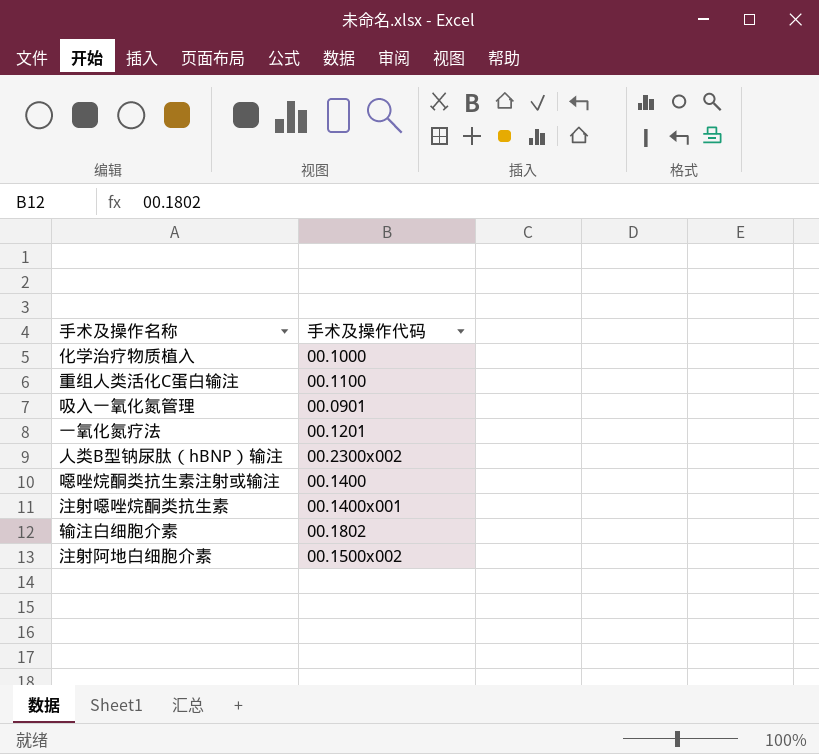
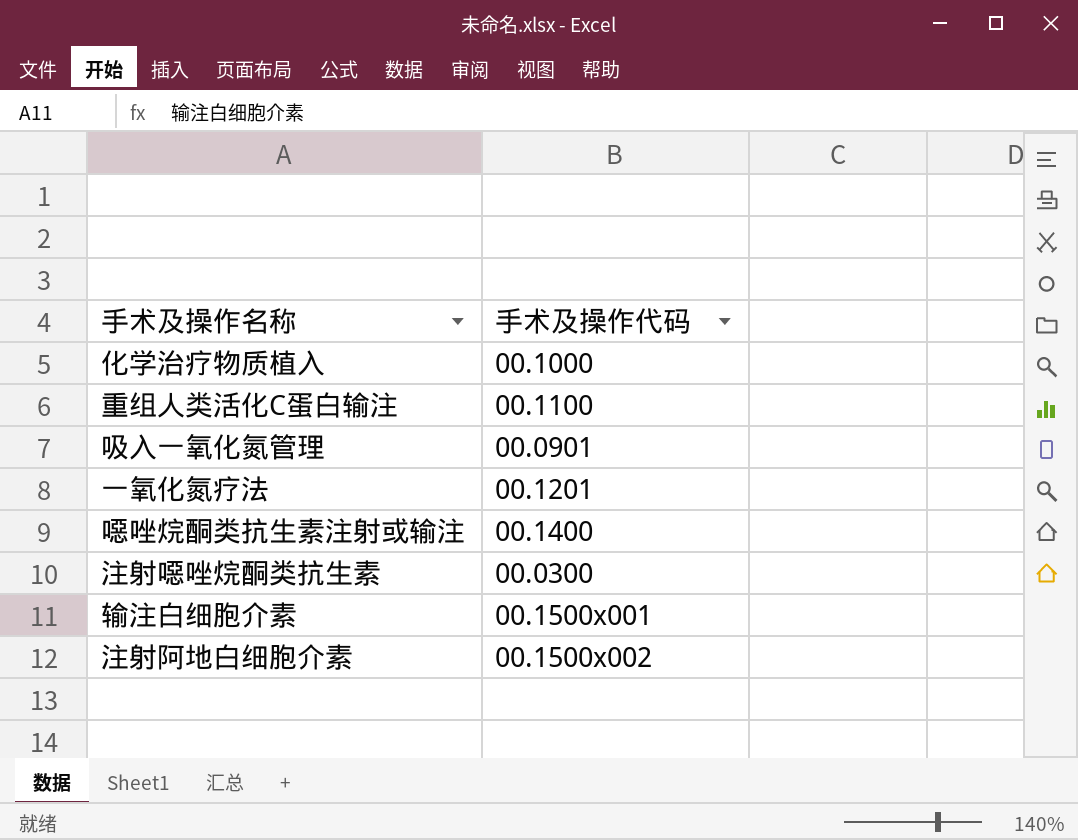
row 人类B型钠尿肽（hBNP）输注: 00.2300x002 -> none
注射噁唑烷酮类抗生素 | 手术及操作代码: 00.1400x001 -> 00.0300
输注白细胞介素 | 手术及操作代码: 00.1802 -> 00.1500x001

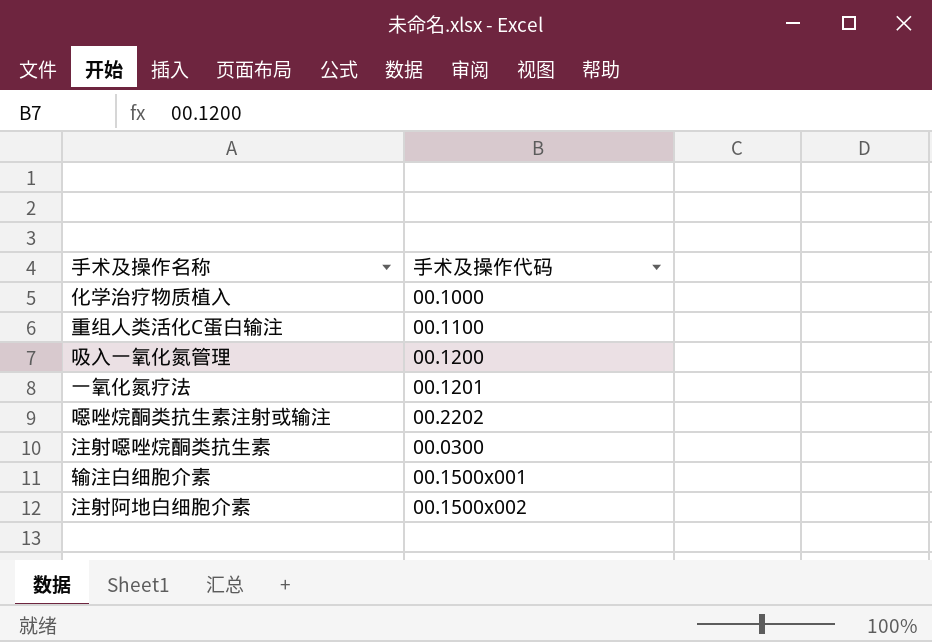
吸入一氧化氮管理 | 手术及操作代码: 00.0901 -> 00.1200
噁唑烷酮类抗生素注射或输注 | 手术及操作代码: 00.1400 -> 00.2202

